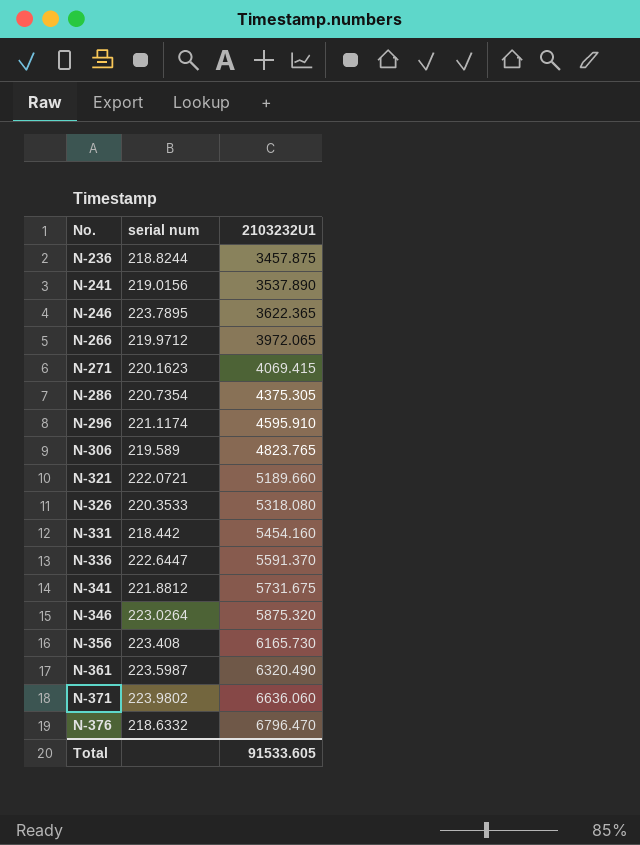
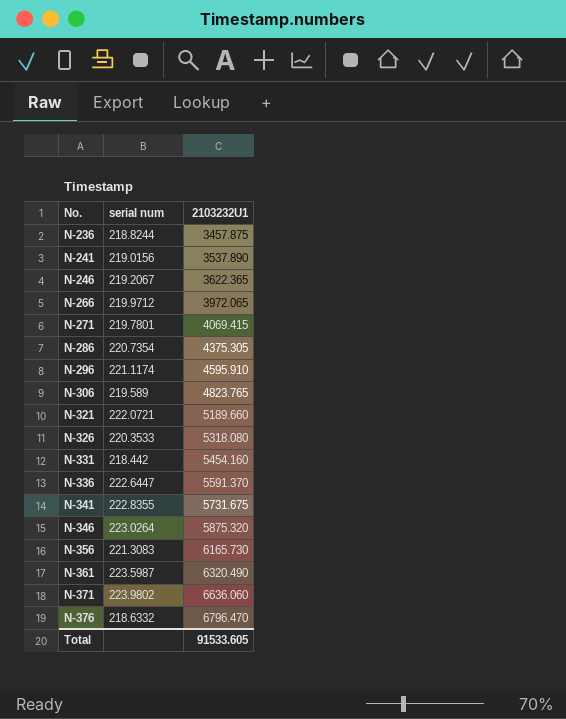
N-246 | serial num: 223.7895 -> 219.2067
N-271 | serial num: 220.1623 -> 219.7801
N-341 | serial num: 221.8812 -> 222.8355
N-356 | serial num: 223.408 -> 221.3083

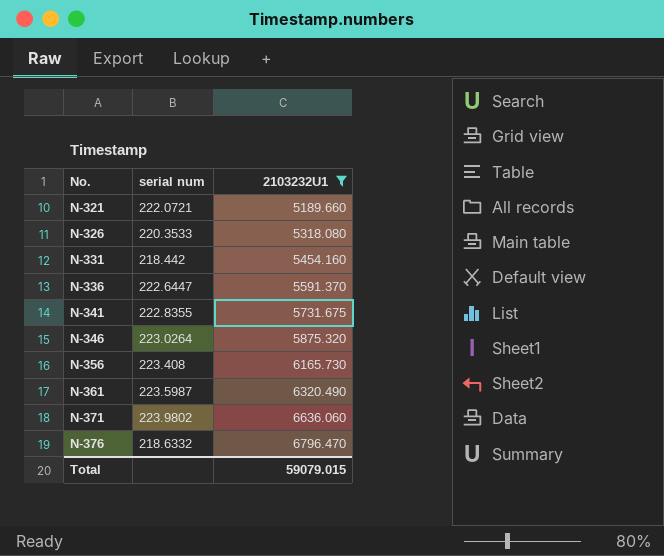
filter: none -> 2103232U1 >= 5189.660
N-356 | serial num: 221.3083 -> 223.408
Total | 2103232U1: 91533.605 -> 59079.015

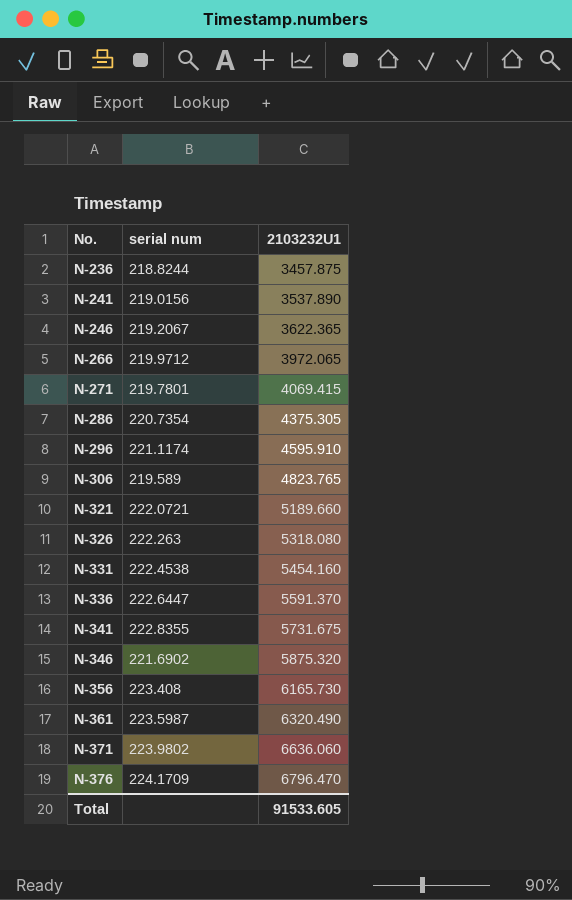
filter: 2103232U1 >= 5189.660 -> none
N-326 | serial num: 220.3533 -> 222.263
N-331 | serial num: 218.442 -> 222.4538
N-346 | serial num: 223.0264 -> 221.6902
N-376 | serial num: 218.6332 -> 224.1709
Total | 2103232U1: 59079.015 -> 91533.605

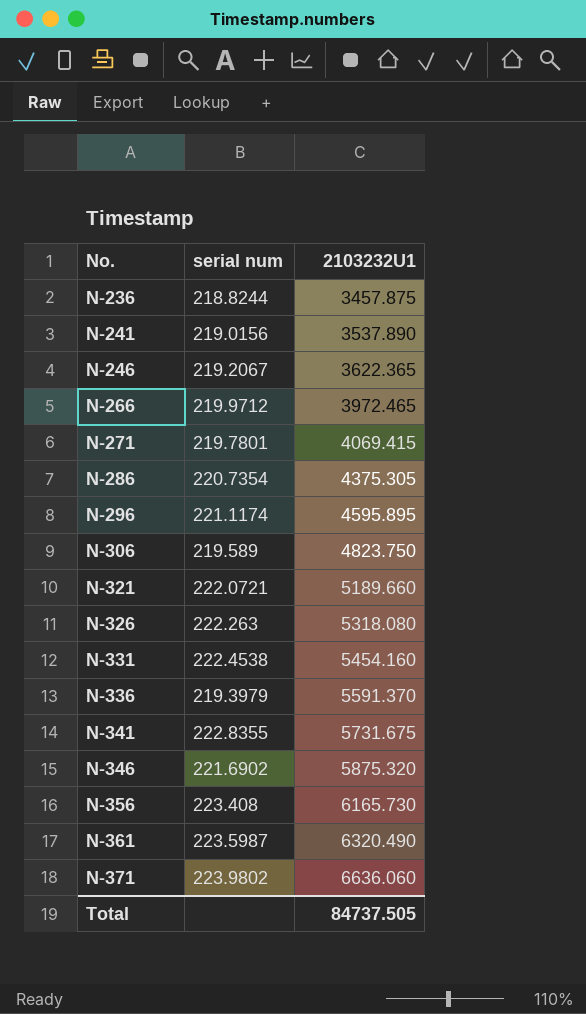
row N-376: 224.1709 | 6796.470 -> none
N-266 | 2103232U1: 3972.065 -> 3972.465
N-296 | 2103232U1: 4595.910 -> 4595.895
N-306 | 2103232U1: 4823.765 -> 4823.750
N-336 | serial num: 222.6447 -> 219.3979
Total | 2103232U1: 91533.605 -> 84737.505

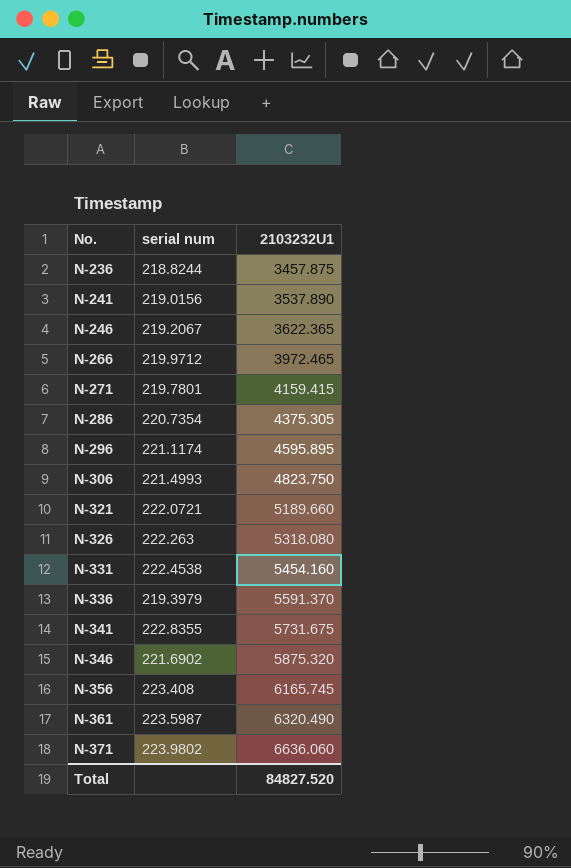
N-271 | 2103232U1: 4069.415 -> 4159.415
N-306 | serial num: 219.589 -> 221.4993
N-356 | 2103232U1: 6165.730 -> 6165.745
Total | 2103232U1: 84737.505 -> 84827.520

